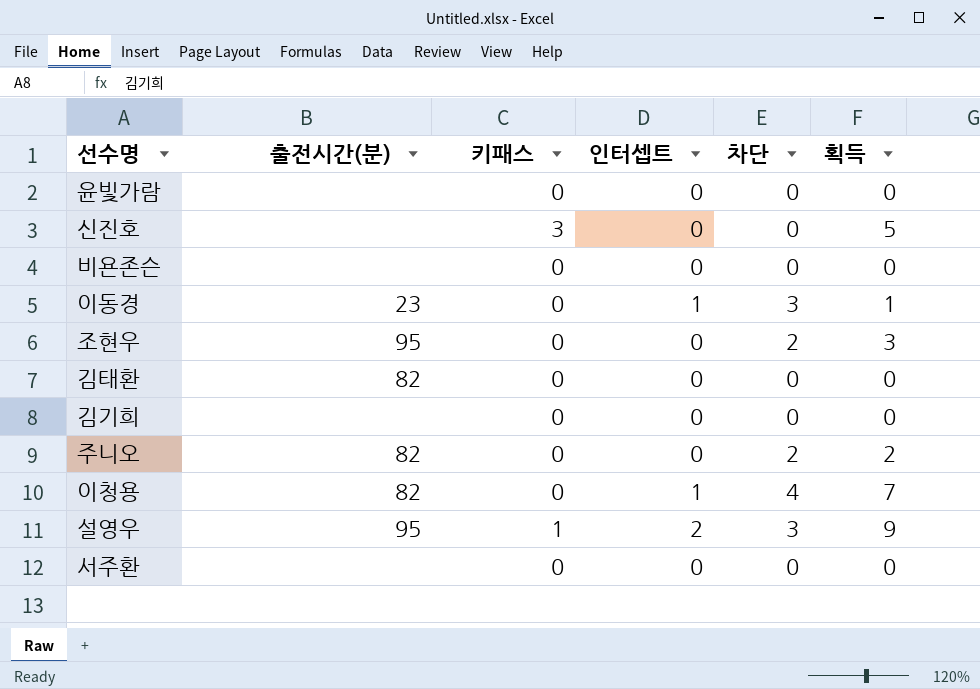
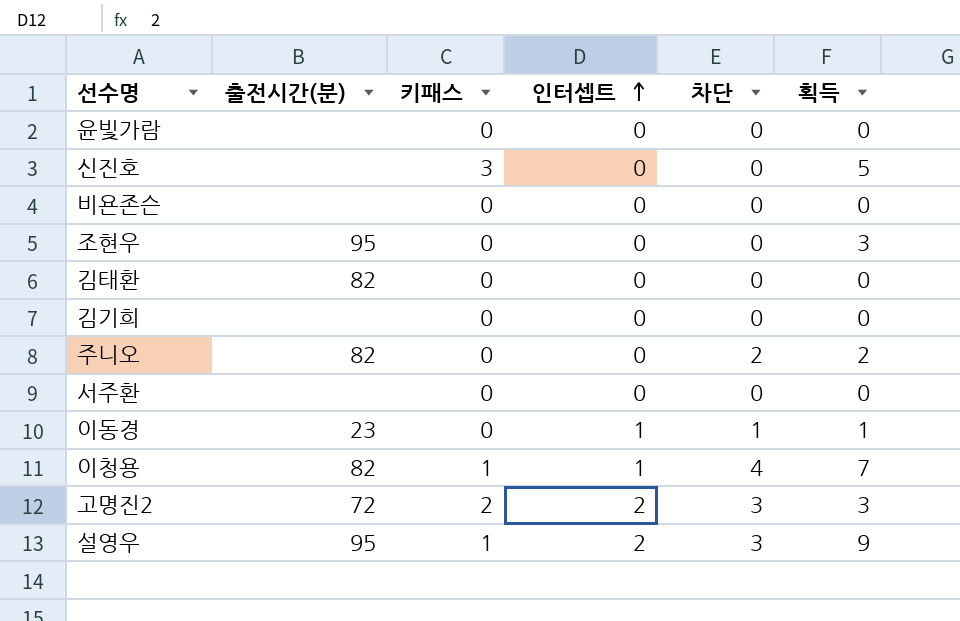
row order: none -> 인터셉트 ascending
조현우 | 차단: 2 -> 0
이동경 | 차단: 3 -> 1
이청용 | 키패스: 0 -> 1
row 고명진2: none -> 72 | 2 | 2 | 3 | 3

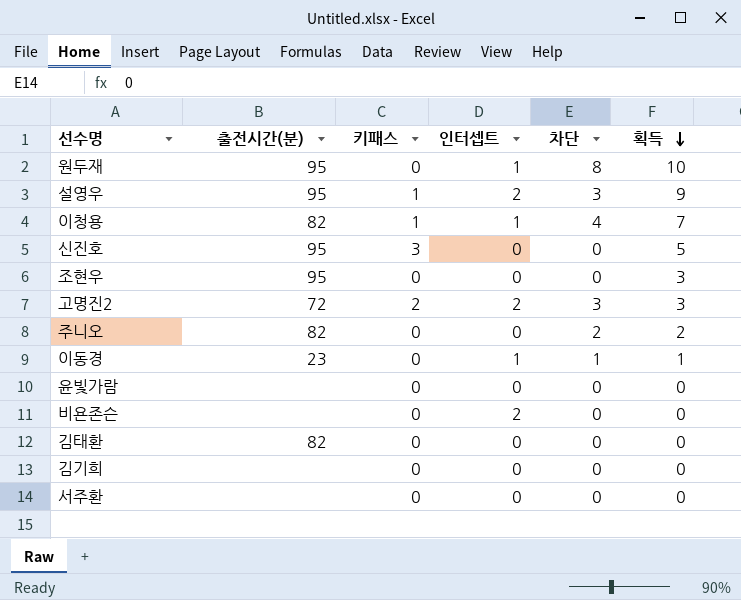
row order: 인터셉트 ascending -> 획득 descending
row 원두재: none -> 95 | 0 | 1 | 8 | 10
신진호 | 출전시간(분): none -> 95
비욘존슨 | 인터셉트: 0 -> 2

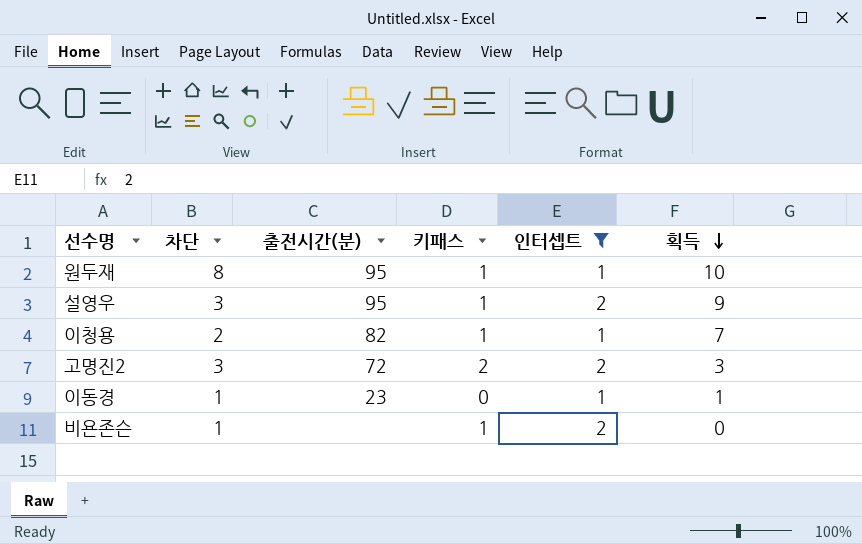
filter: none -> 인터셉트 != 0
column 차단 | position: 5 -> 2
원두재 | 키패스: 0 -> 1
이청용 | 차단: 4 -> 2
비욘존슨 | 차단: 0 -> 1
비욘존슨 | 키패스: 0 -> 1

